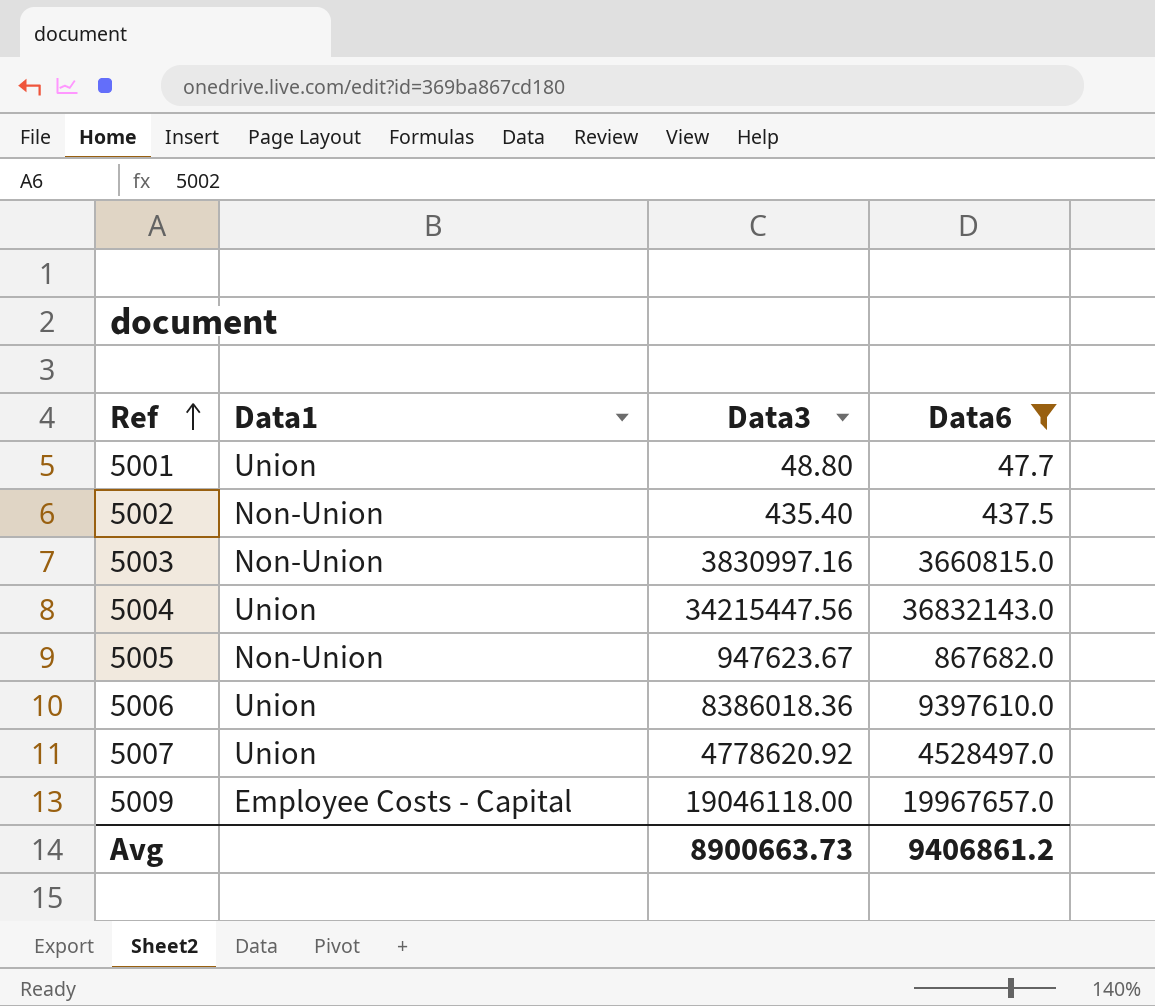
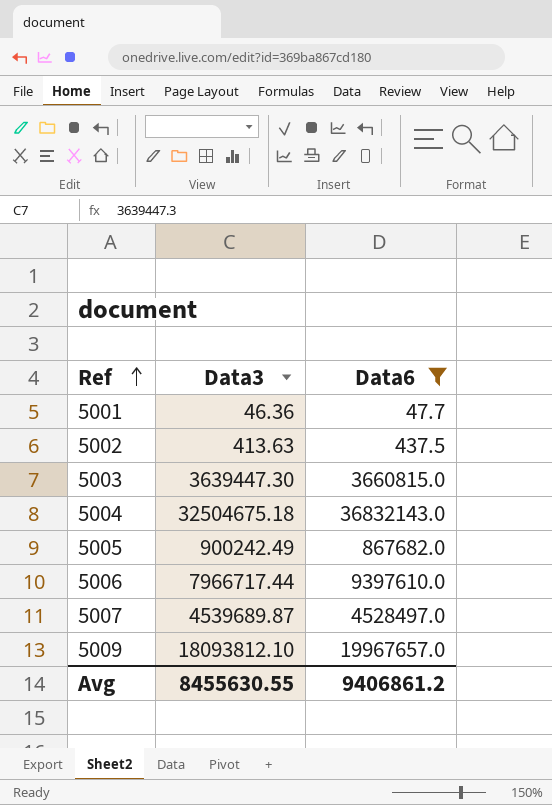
column Data1 | position: 2 -> none
5001 | Data3: 48.80 -> 46.36
5002 | Data3: 435.40 -> 413.63
5003 | Data3: 3830997.16 -> 3639447.30
5004 | Data3: 34215447.56 -> 32504675.18
5005 | Data3: 947623.67 -> 900242.49
5006 | Data3: 8386018.36 -> 7966717.44
5007 | Data3: 4778620.92 -> 4539689.87
5009 | Data3: 19046118.00 -> 18093812.10
Avg | Data3: 8900663.73 -> 8455630.55

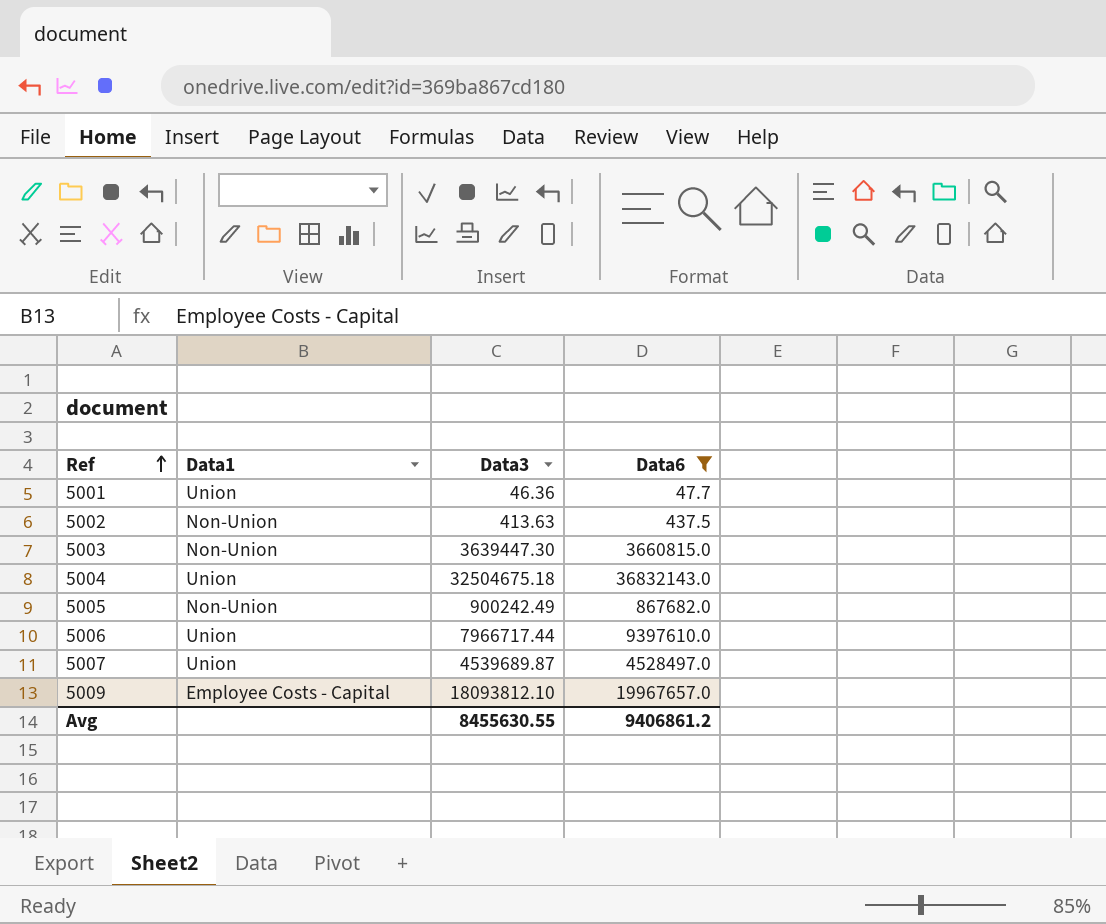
column Data1 | position: none -> 2

